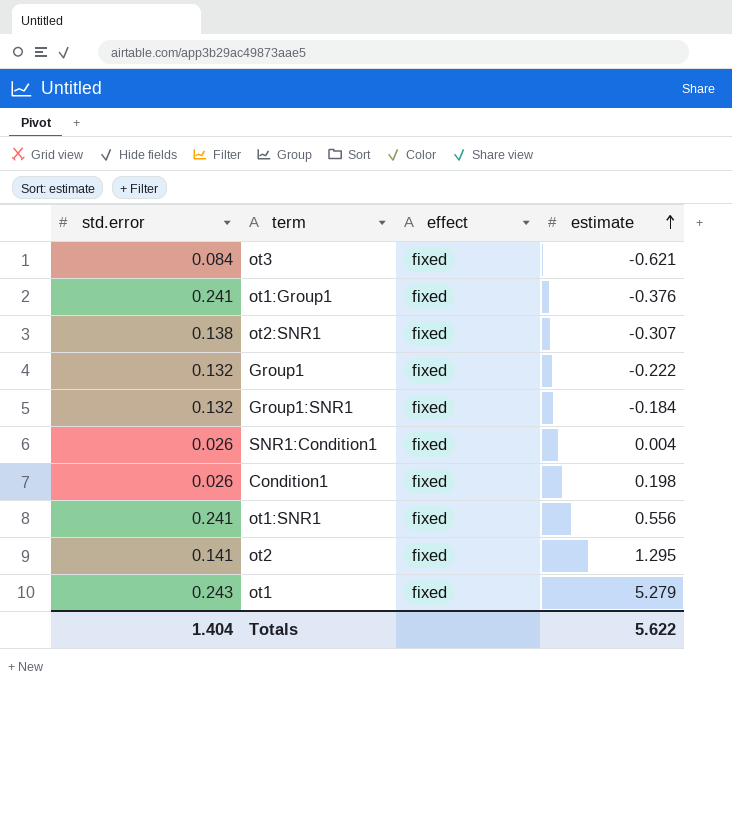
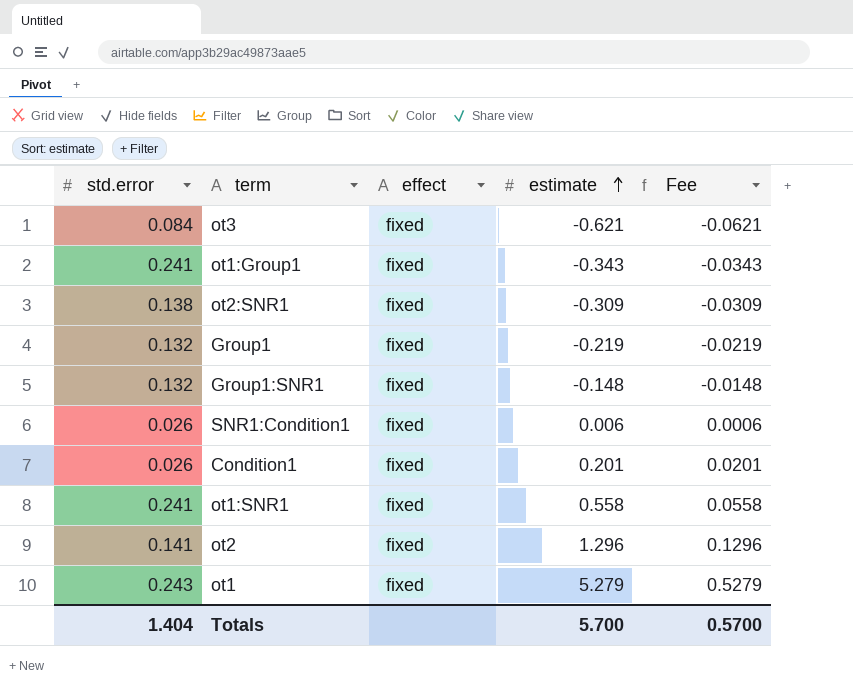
column Fee | formula: none -> [estimate] * 0.1
ot1:Group1 | estimate: -0.376 -> -0.343
ot2:SNR1 | estimate: -0.307 -> -0.309
Group1 | estimate: -0.222 -> -0.219
Group1:SNR1 | estimate: -0.184 -> -0.148
SNR1:Condition1 | estimate: 0.004 -> 0.006
Condition1 | estimate: 0.198 -> 0.201
ot1:SNR1 | estimate: 0.556 -> 0.558
ot2 | estimate: 1.295 -> 1.296
Totals | estimate: 5.622 -> 5.700

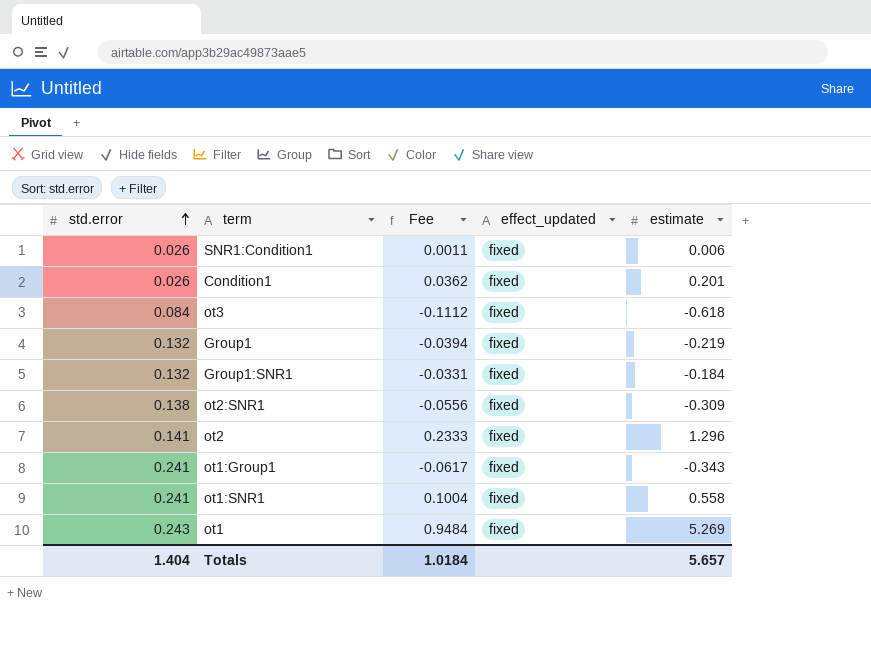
row order: estimate ascending -> std.error ascending
column Fee | formula: [estimate] * 0.1 -> [estimate] * 0.18
column Fee | position: 5 -> 3
column name: effect -> effect_updated
ot3 | estimate: -0.621 -> -0.618
Group1:SNR1 | estimate: -0.148 -> -0.184
ot1 | estimate: 5.279 -> 5.269
Totals | Fee: 0.5700 -> 1.0184
Totals | estimate: 5.700 -> 5.657

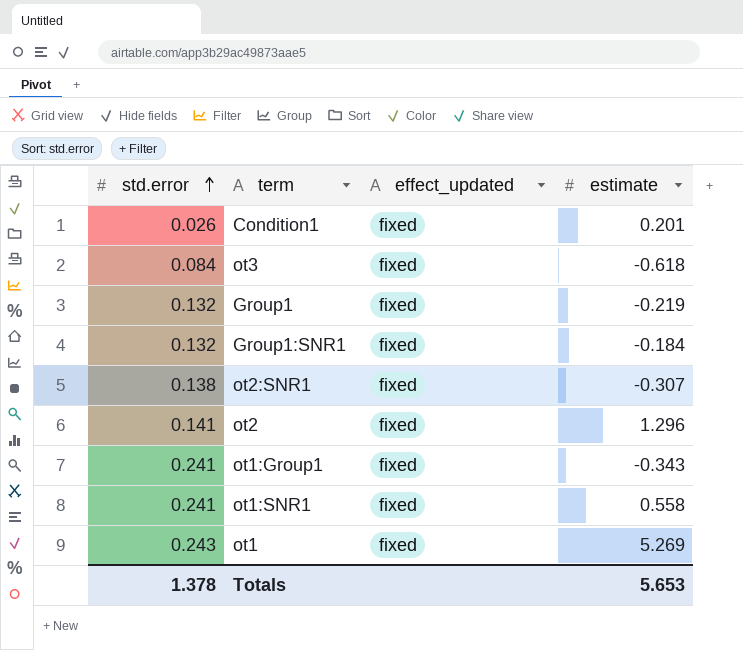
column Fee | formula: [estimate] * 0.18 -> none
row SNR1:Condition1: 0.026 | 0.0011 | fixed | 0.006 -> none
ot2:SNR1 | estimate: -0.309 -> -0.307
Totals | std.error: 1.404 -> 1.378
Totals | estimate: 5.657 -> 5.653

